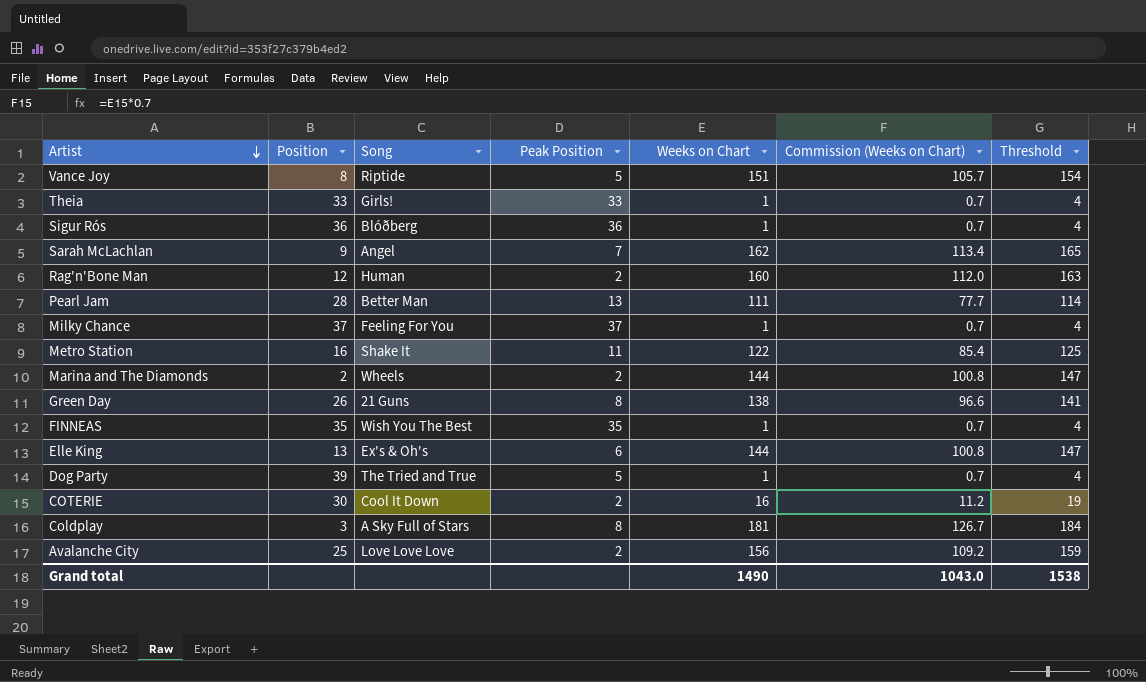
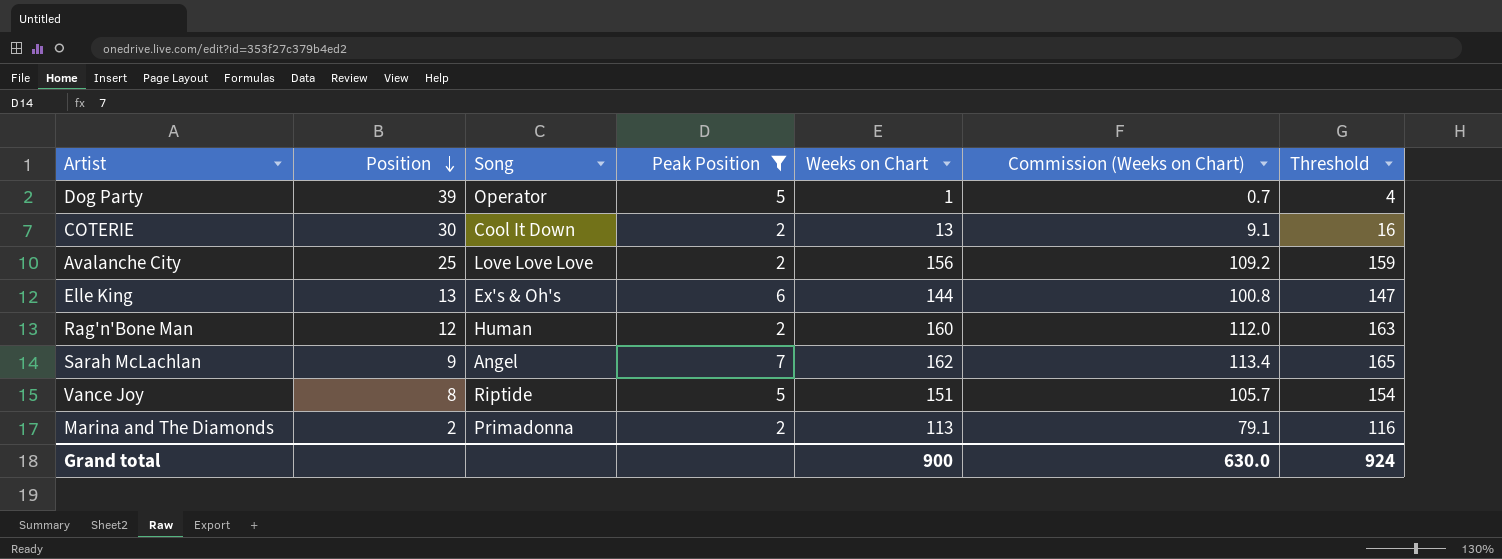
filter: none -> Peak Position <= 7
row order: Artist descending -> Position descending
Dog Party | Song: The Tried and True -> Operator
COTERIE | Weeks on Chart: 16 -> 13
COTERIE | Commission (Weeks on Chart): 11.2 -> 9.1
COTERIE | Threshold: 19 -> 16
Marina and The Diamonds | Song: Wheels -> Primadonna
Marina and The Diamonds | Weeks on Chart: 144 -> 113
Marina and The Diamonds | Commission (Weeks on Chart): 100.8 -> 79.1
Marina and The Diamonds | Threshold: 147 -> 116
Grand total | Weeks on Chart: 1490 -> 900
Grand total | Commission (Weeks on Chart): 1043.0 -> 630.0
Grand total | Threshold: 1538 -> 924

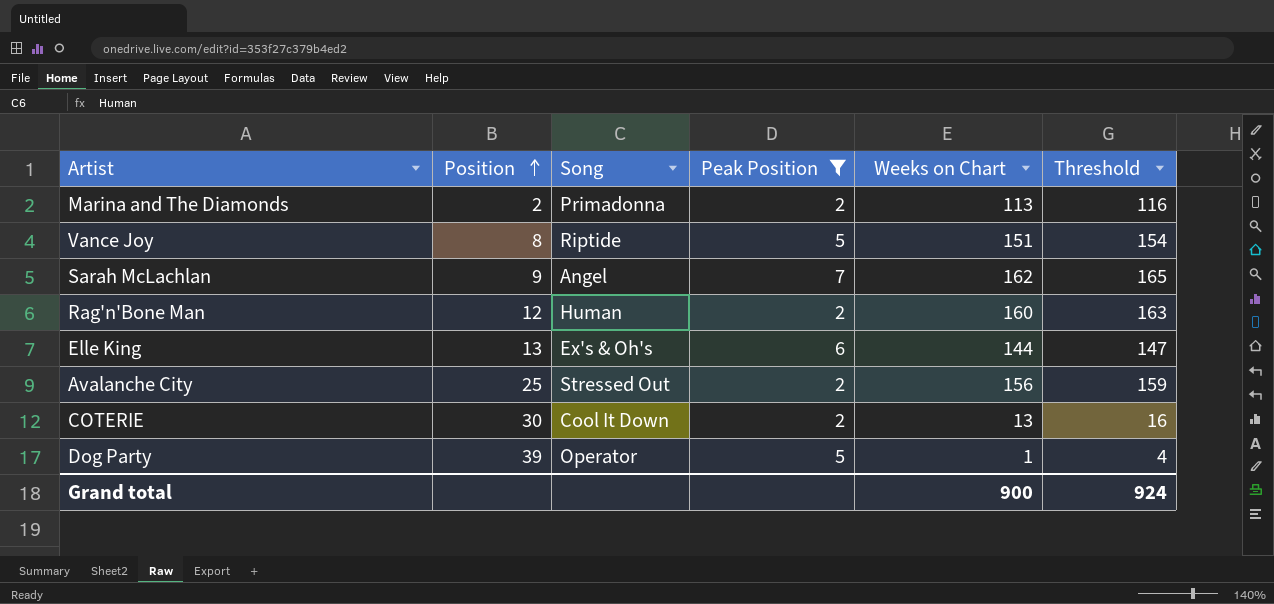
row order: Position descending -> Position ascending
column Commission (Weeks on Chart) | formula: [Weeks on Chart] * 0.7 -> none
Avalanche City | Song: Love Love Love -> Stressed Out

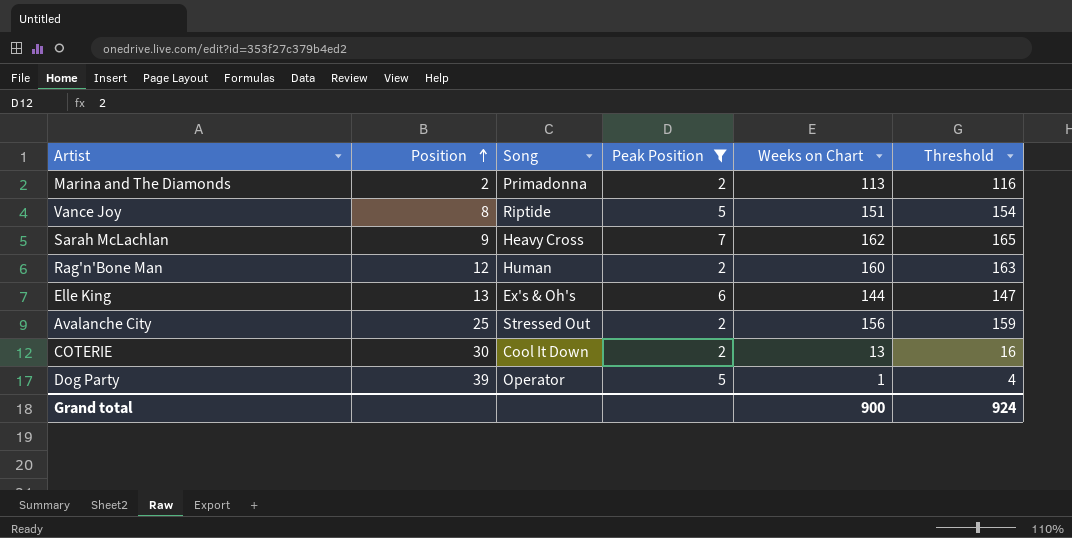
Sarah McLachlan | Song: Angel -> Heavy Cross

